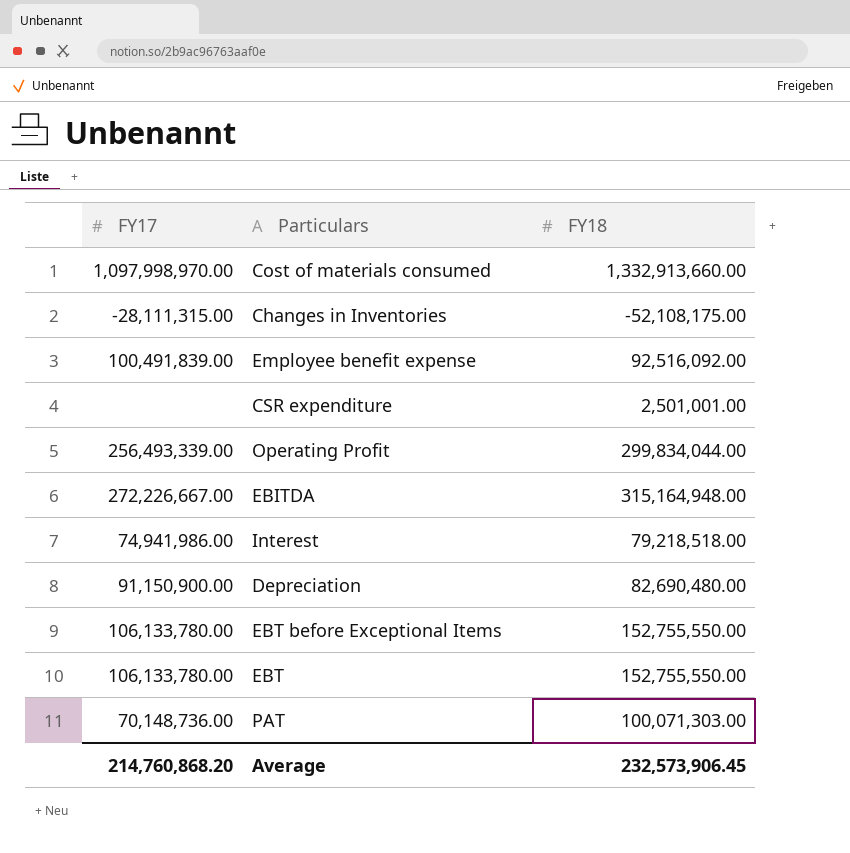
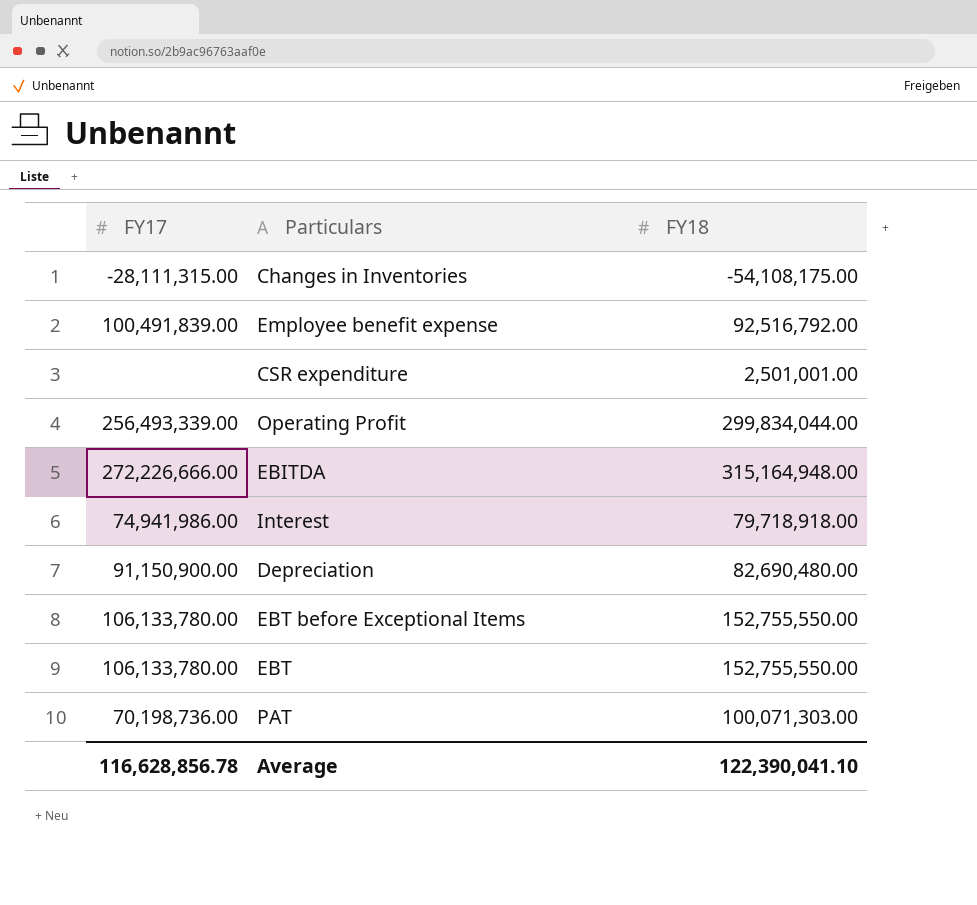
row Cost of materials consumed: 1,097,998,970.00 | 1,332,913,660.00 -> none
Changes in Inventories | FY18: -52,108,175.00 -> -54,108,175.00
Employee benefit expense | FY18: 92,516,092.00 -> 92,516,792.00
EBITDA | FY17: 272,226,667.00 -> 272,226,666.00
Interest | FY18: 79,218,518.00 -> 79,718,918.00
PAT | FY17: 70,148,736.00 -> 70,198,736.00
Average | FY17: 214,760,868.20 -> 116,628,856.78
Average | FY18: 232,573,906.45 -> 122,390,041.10

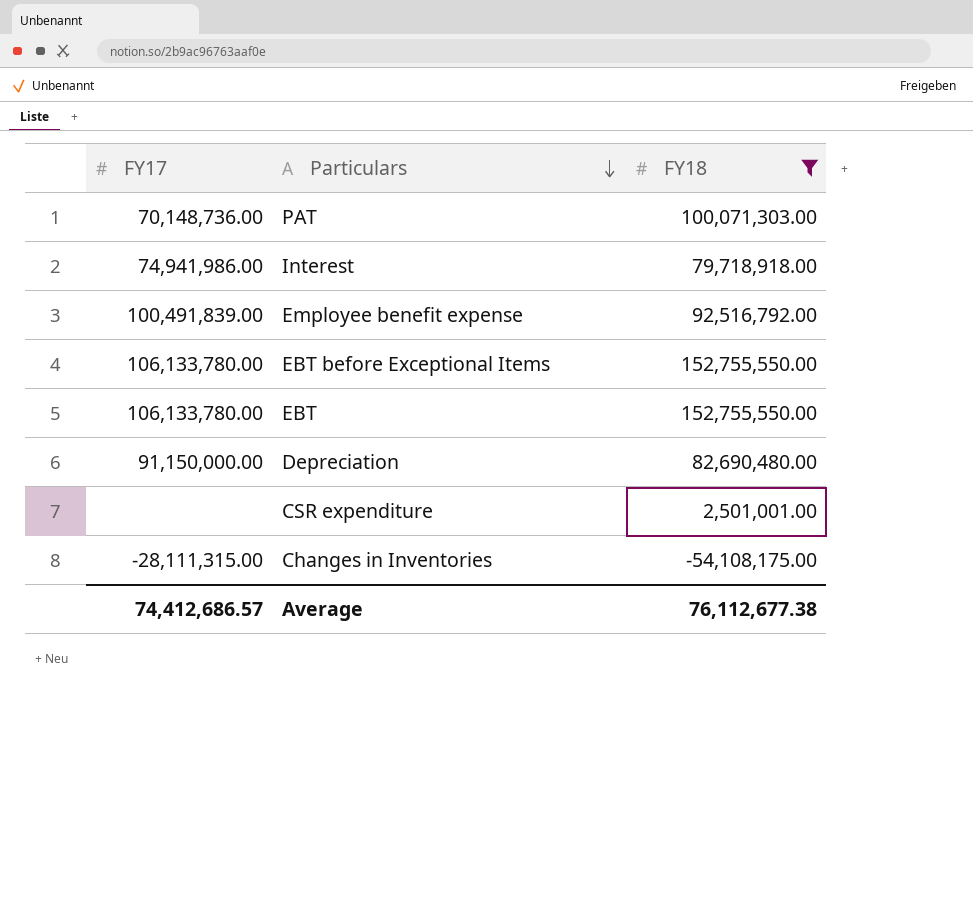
filter: none -> FY18 <= 152,755,550.00
row order: none -> Particulars descending
PAT | FY17: 70,198,736.00 -> 70,148,736.00
Depreciation | FY17: 91,150,900.00 -> 91,150,000.00
Average | FY17: 116,628,856.78 -> 74,412,686.57
Average | FY18: 122,390,041.10 -> 76,112,677.38

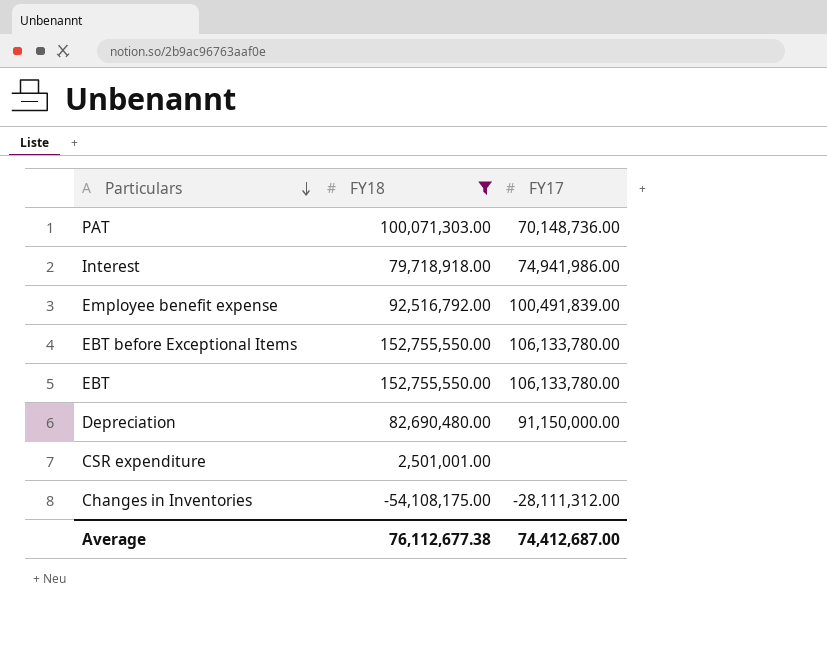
column FY17 | position: 1 -> 3
Changes in Inventories | FY17: -28,111,315.00 -> -28,111,312.00
Average | FY17: 74,412,686.57 -> 74,412,687.00

